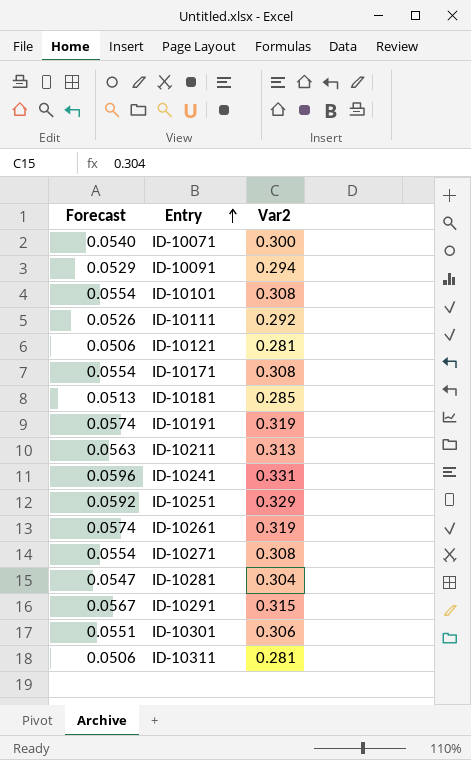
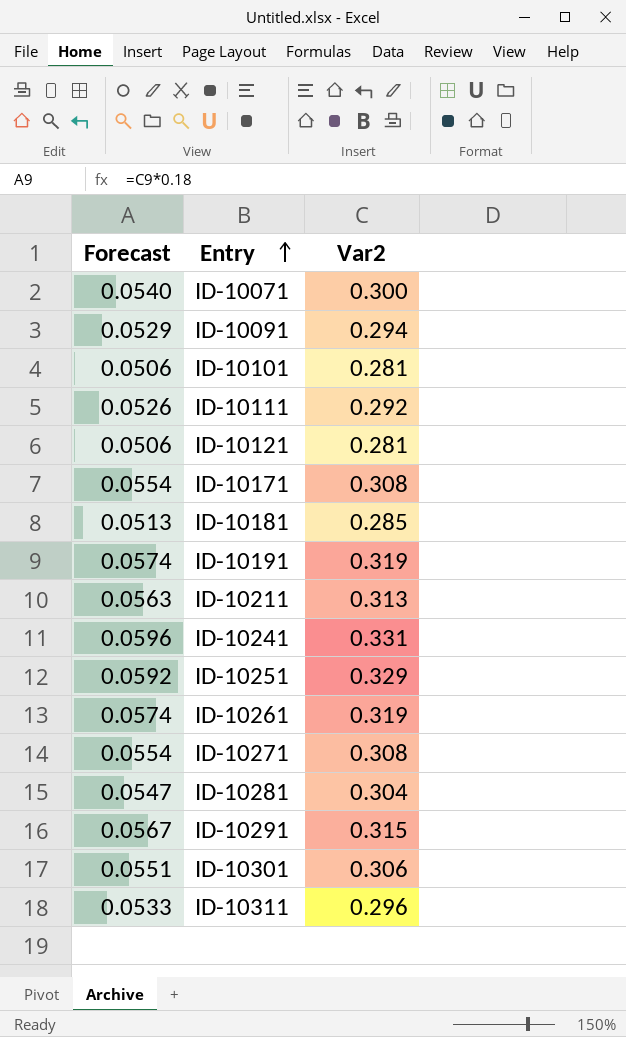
ID-10101 | Forecast: 0.0554 -> 0.0506
ID-10101 | Var2: 0.308 -> 0.281
ID-10311 | Forecast: 0.0506 -> 0.0533
ID-10311 | Var2: 0.281 -> 0.296

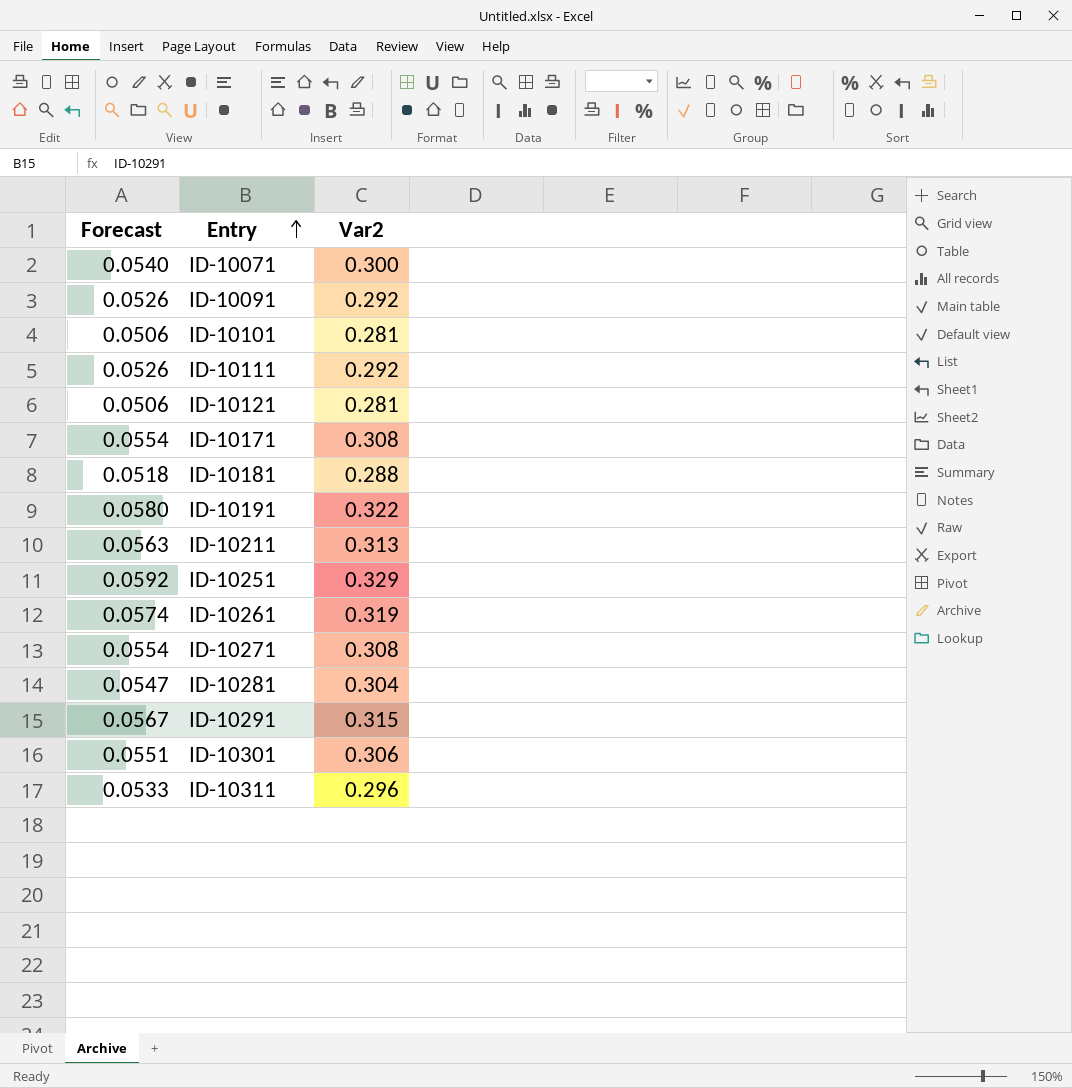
row ID-10241: 0.0596 | 0.331 -> none
ID-10091 | Forecast: 0.0529 -> 0.0526
ID-10091 | Var2: 0.294 -> 0.292
ID-10181 | Forecast: 0.0513 -> 0.0518
ID-10181 | Var2: 0.285 -> 0.288
ID-10191 | Forecast: 0.0574 -> 0.0580
ID-10191 | Var2: 0.319 -> 0.322

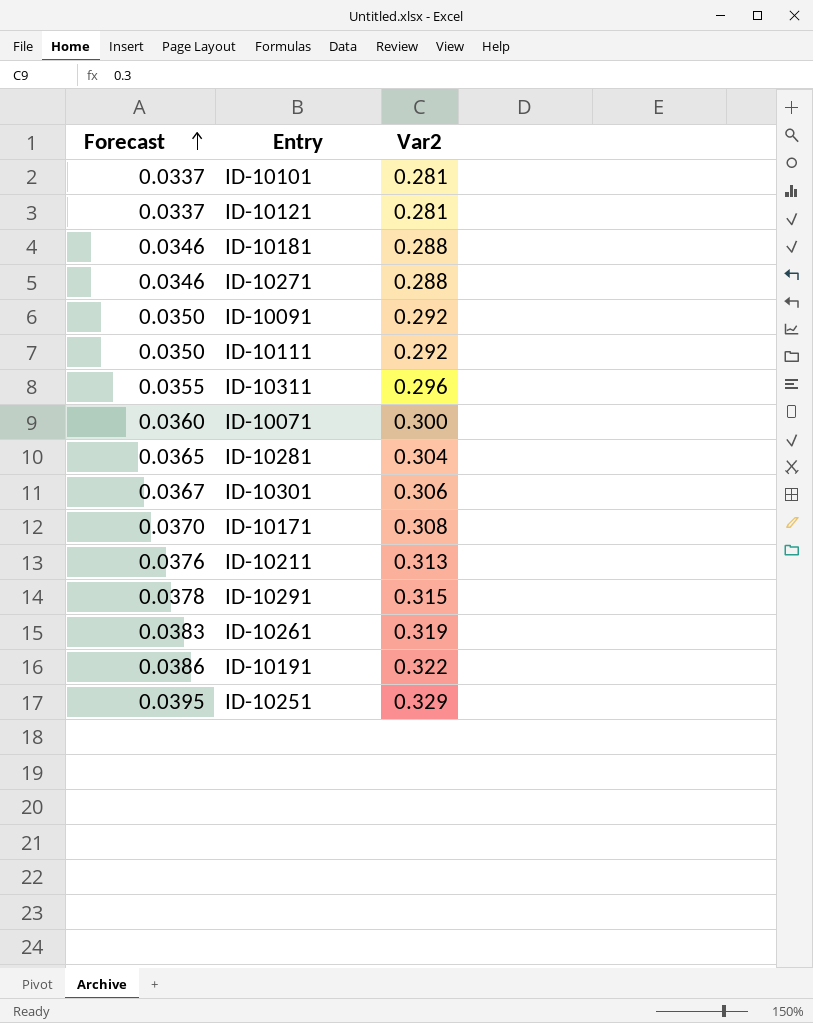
row order: Entry ascending -> Forecast ascending
column Forecast | formula: [Var2] * 0.18 -> [Var2] * 0.12
ID-10271 | Var2: 0.308 -> 0.288

